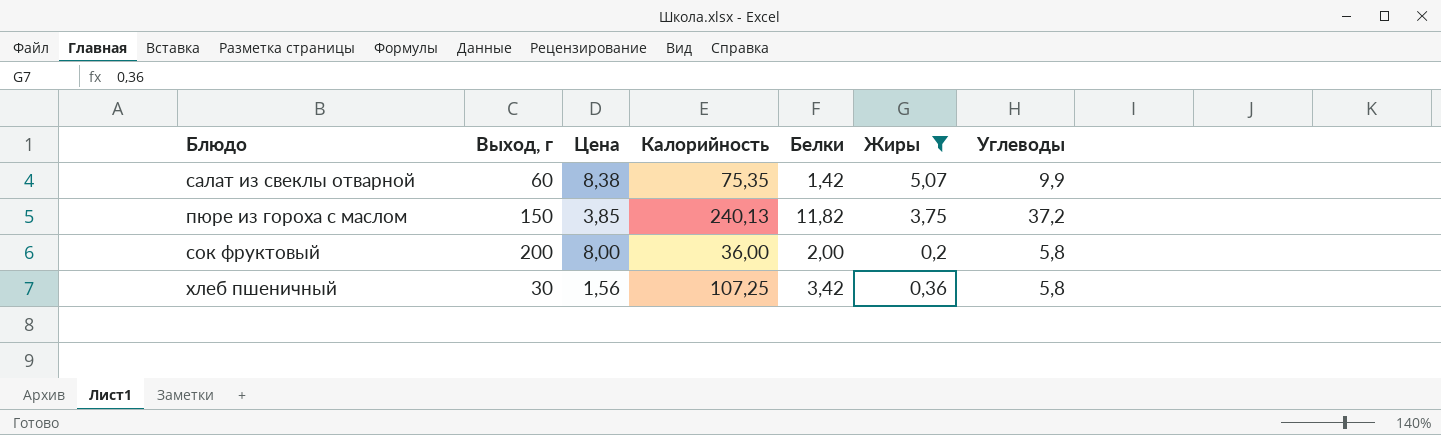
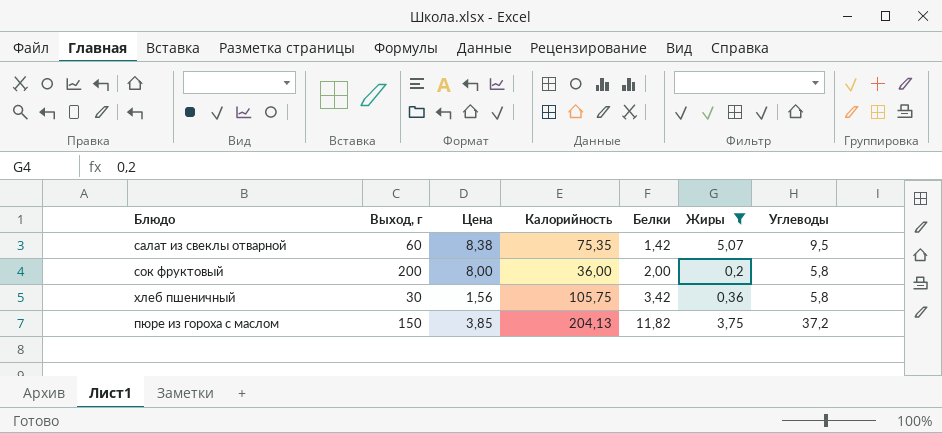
row order: none -> Белки ascending
салат из свеклы отварной | Углеводы: 9,9 -> 9,5
хлеб пшеничный | Калорийность: 107,25 -> 105,75
пюре из гороха с маслом | Калорийность: 240,13 -> 204,13

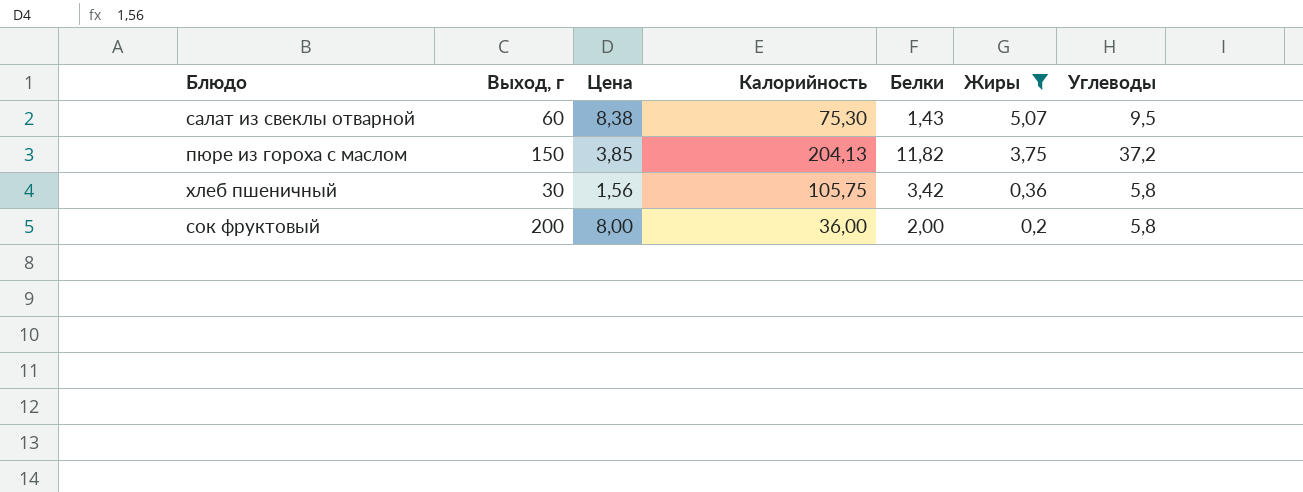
row order: Белки ascending -> Жиры descending
салат из свеклы отварной | Калорийность: 75,35 -> 75,30
салат из свеклы отварной | Белки: 1,42 -> 1,43

